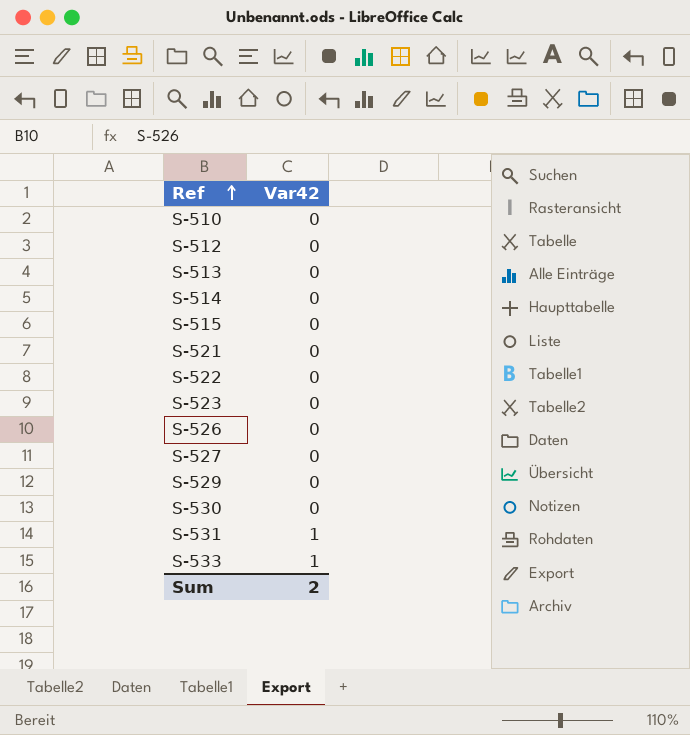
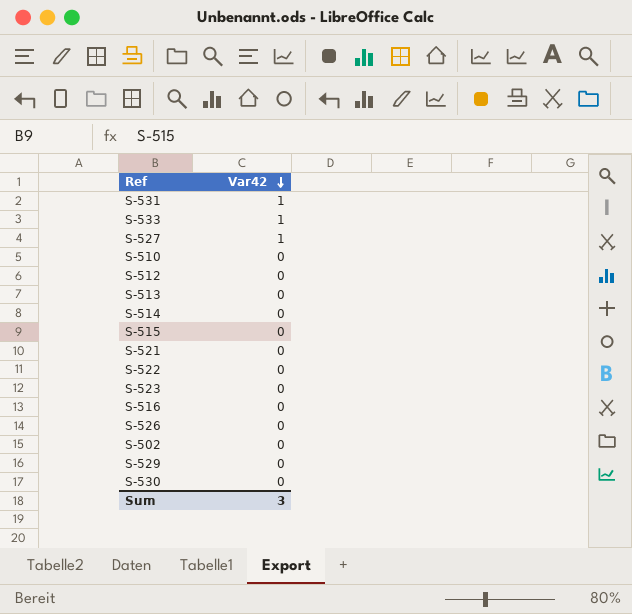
row order: Ref ascending -> Var42 descending
S-527 | Var42: 0 -> 1
row S-516: none -> 0
row S-502: none -> 0
Sum | Var42: 2 -> 3

